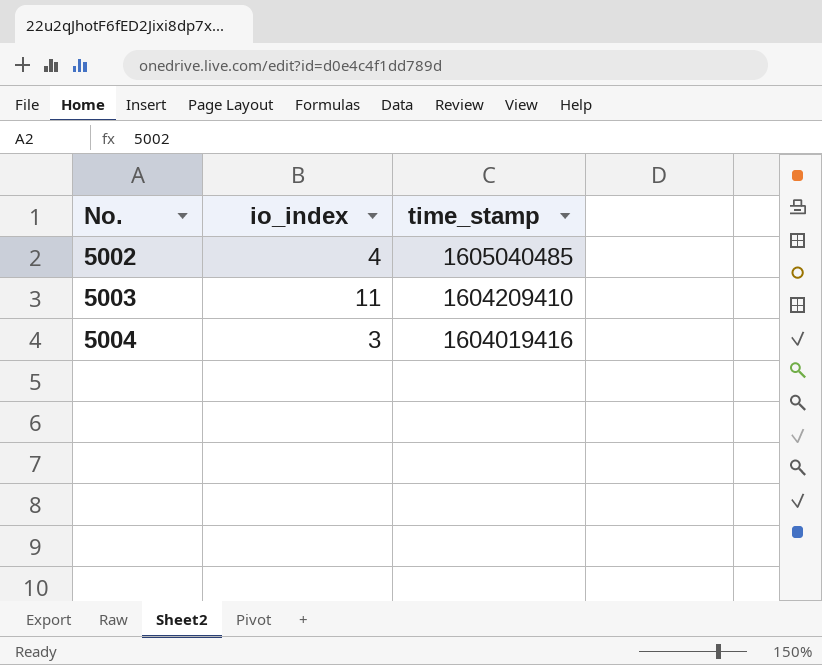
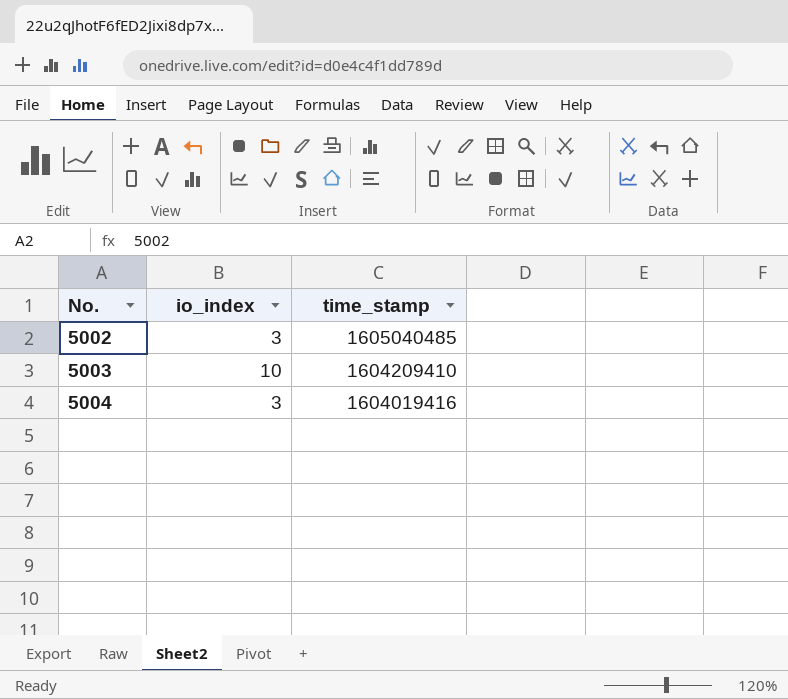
5002 | io_index: 4 -> 3
5003 | io_index: 11 -> 10

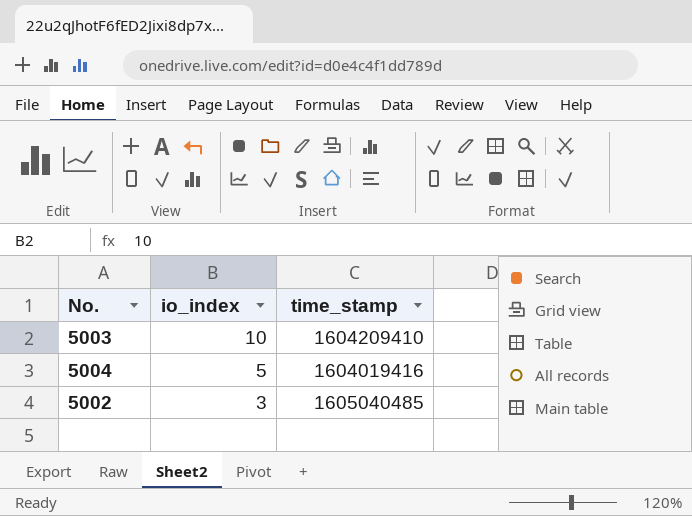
row order: No. ascending -> io_index descending
5004 | io_index: 3 -> 5

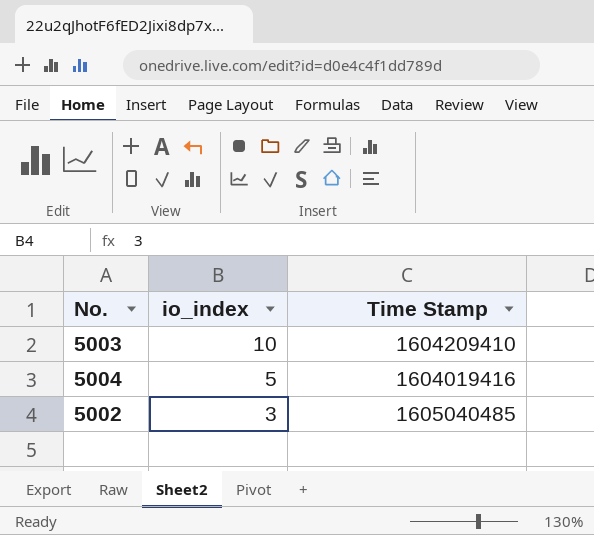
column name: time_stamp -> Time Stamp

